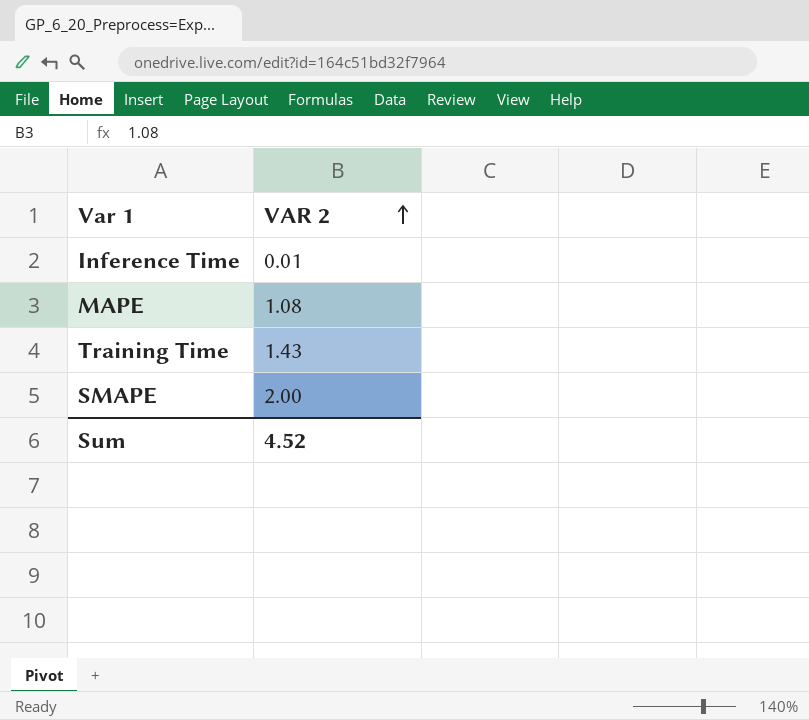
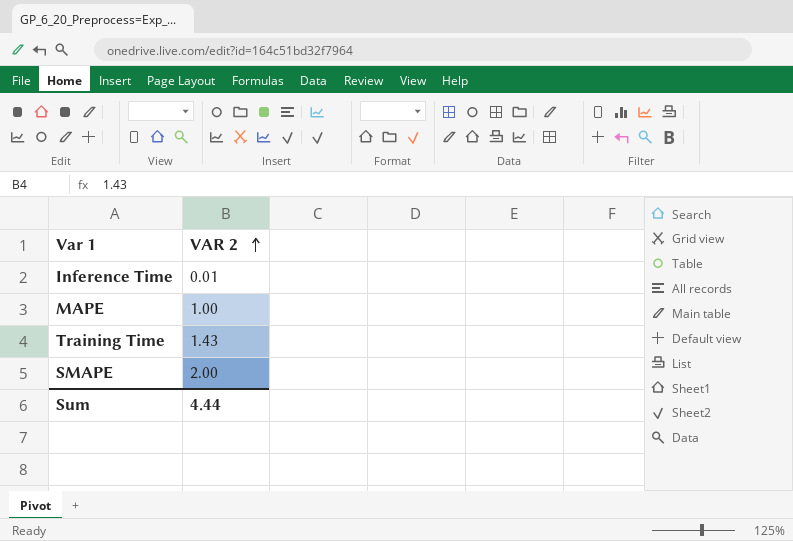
MAPE | VAR 2: 1.08 -> 1.00
Sum | VAR 2: 4.52 -> 4.44

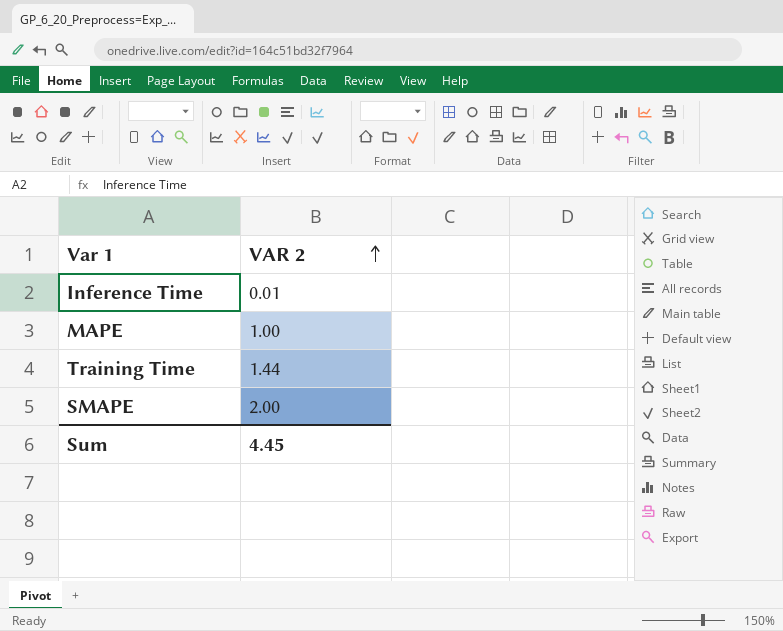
Training Time | VAR 2: 1.43 -> 1.44
Sum | VAR 2: 4.44 -> 4.45

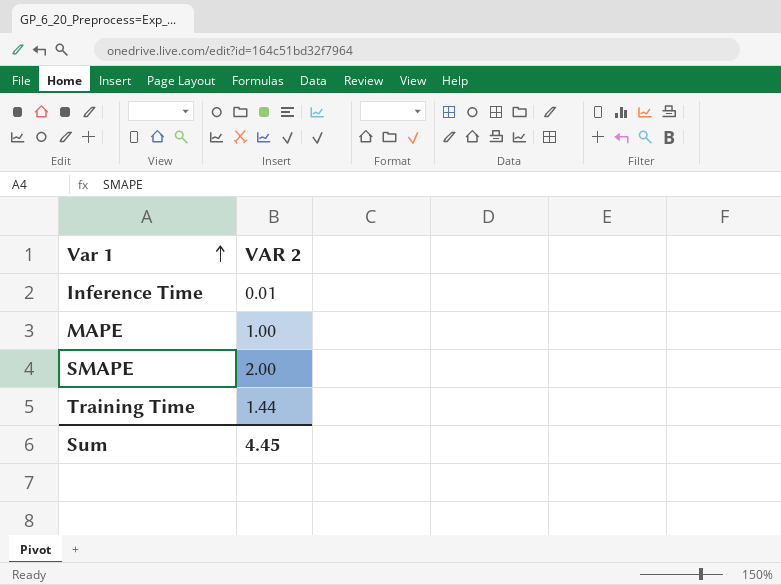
row order: VAR 2 ascending -> Var 1 ascending

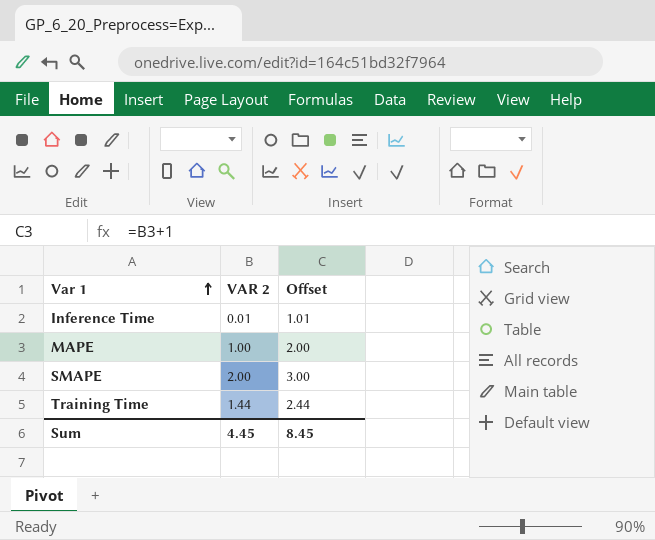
column Offset | formula: none -> [VAR 2] + 1

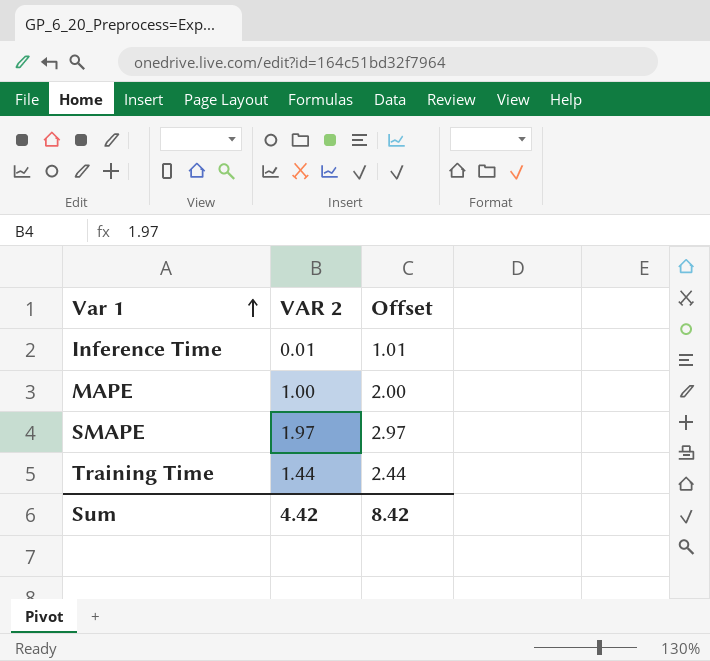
SMAPE | VAR 2: 2.00 -> 1.97
SMAPE | Offset: 3.00 -> 2.97
Sum | VAR 2: 4.45 -> 4.42
Sum | Offset: 8.45 -> 8.42

